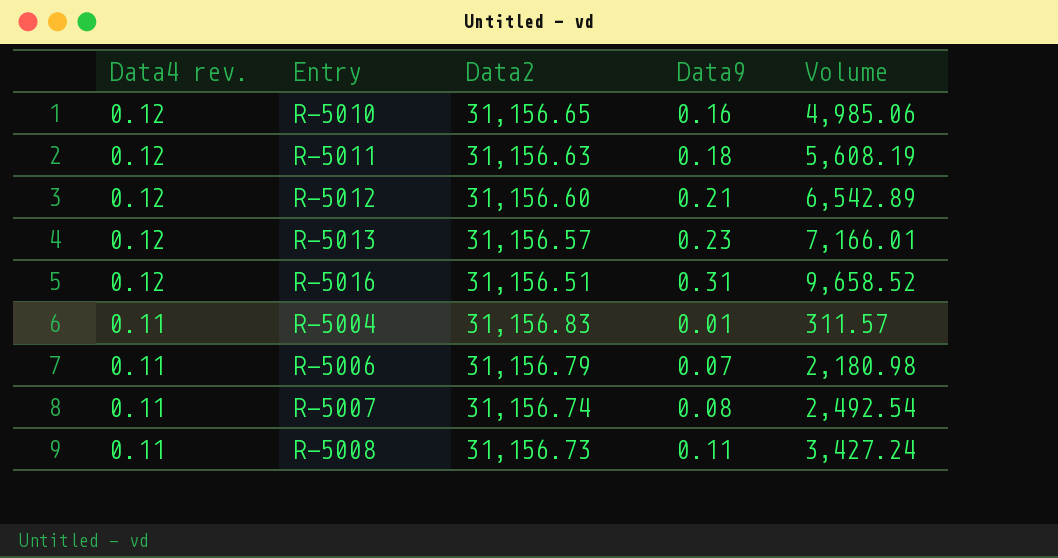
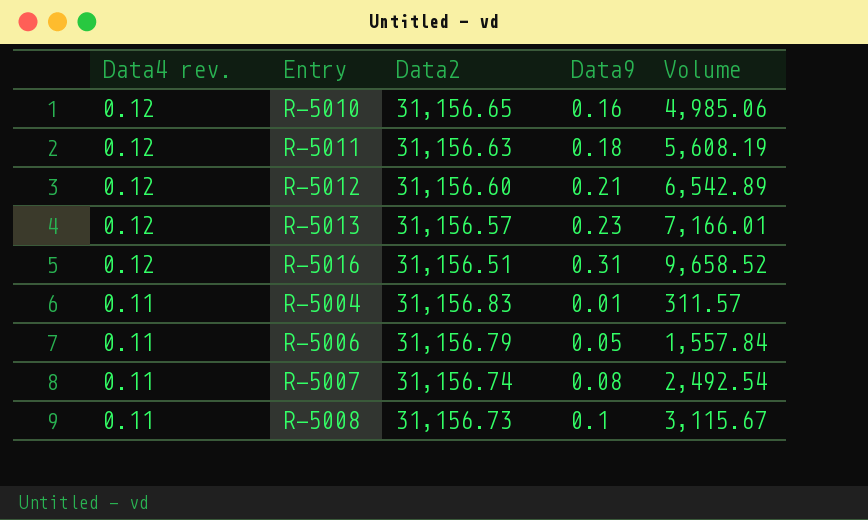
R-5006 | Data9: 0.07 -> 0.05
R-5006 | Volume: 2,180.98 -> 1,557.84
R-5008 | Data9: 0.11 -> 0.1
R-5008 | Volume: 3,427.24 -> 3,115.67

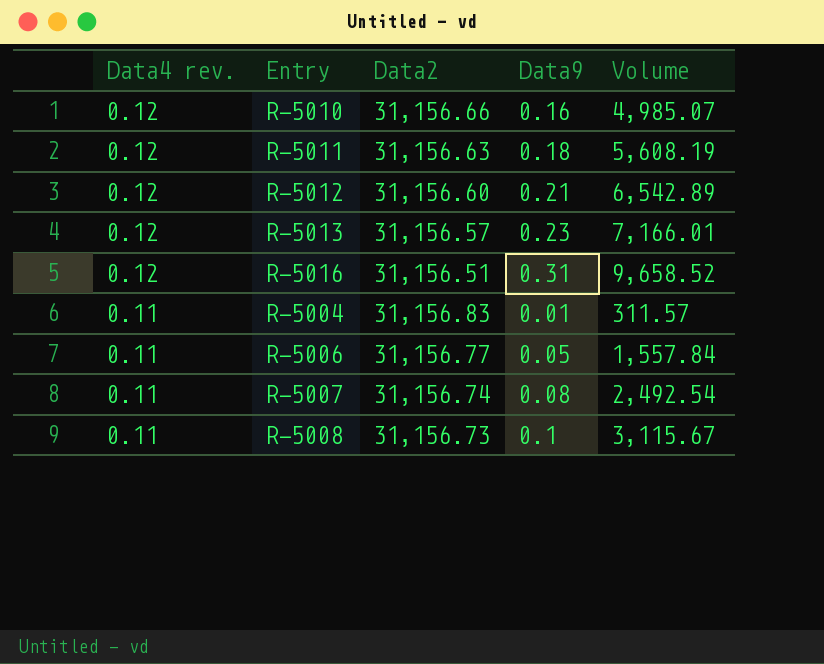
R-5010 | Data2: 31,156.65 -> 31,156.66
R-5010 | Volume: 4,985.06 -> 4,985.07
R-5006 | Data2: 31,156.79 -> 31,156.77

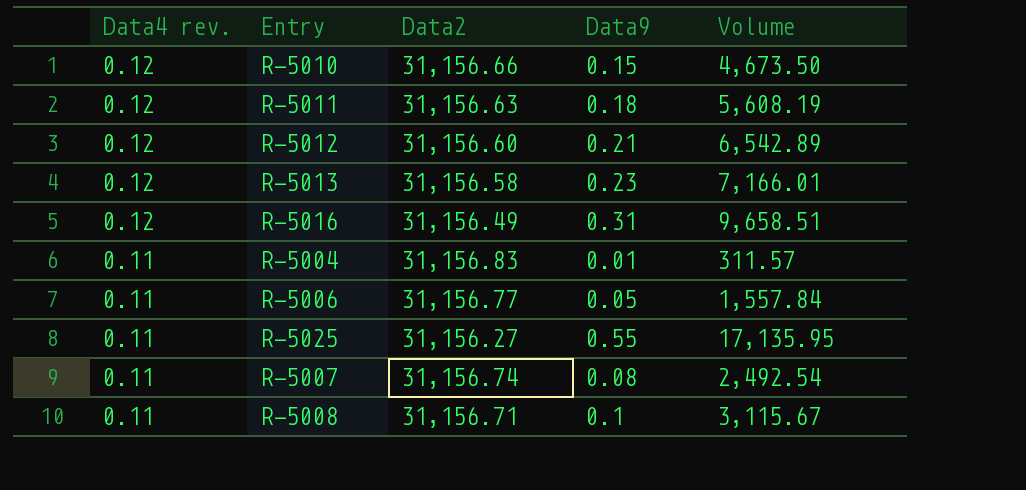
R-5010 | Data9: 0.16 -> 0.15
R-5010 | Volume: 4,985.07 -> 4,673.50
R-5013 | Data2: 31,156.57 -> 31,156.58
R-5016 | Data2: 31,156.51 -> 31,156.49
R-5016 | Volume: 9,658.52 -> 9,658.51
row R-5025: none -> 0.11 | 31,156.27 | 0.55 | 17,135.95
R-5008 | Data2: 31,156.73 -> 31,156.71

